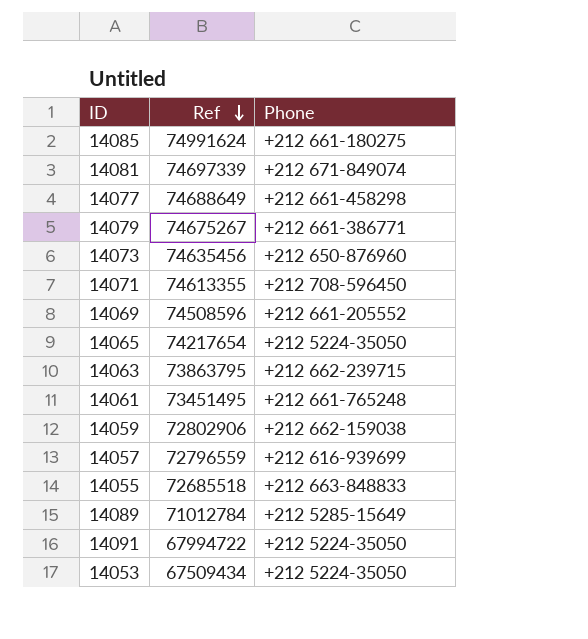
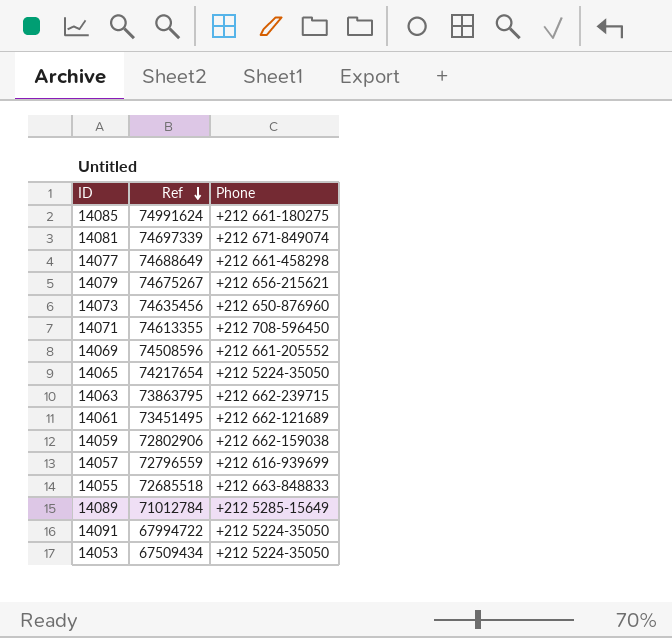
14079 | Phone: +212 661-386771 -> +212 656-215621
14061 | Phone: +212 661-765248 -> +212 662-121689

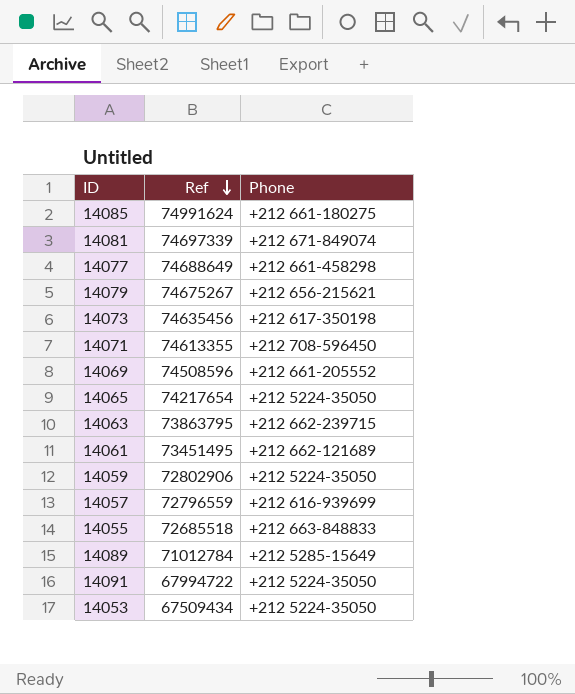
14073 | Phone: +212 650-876960 -> +212 617-350198
14059 | Phone: +212 662-159038 -> +212 5224-35050

